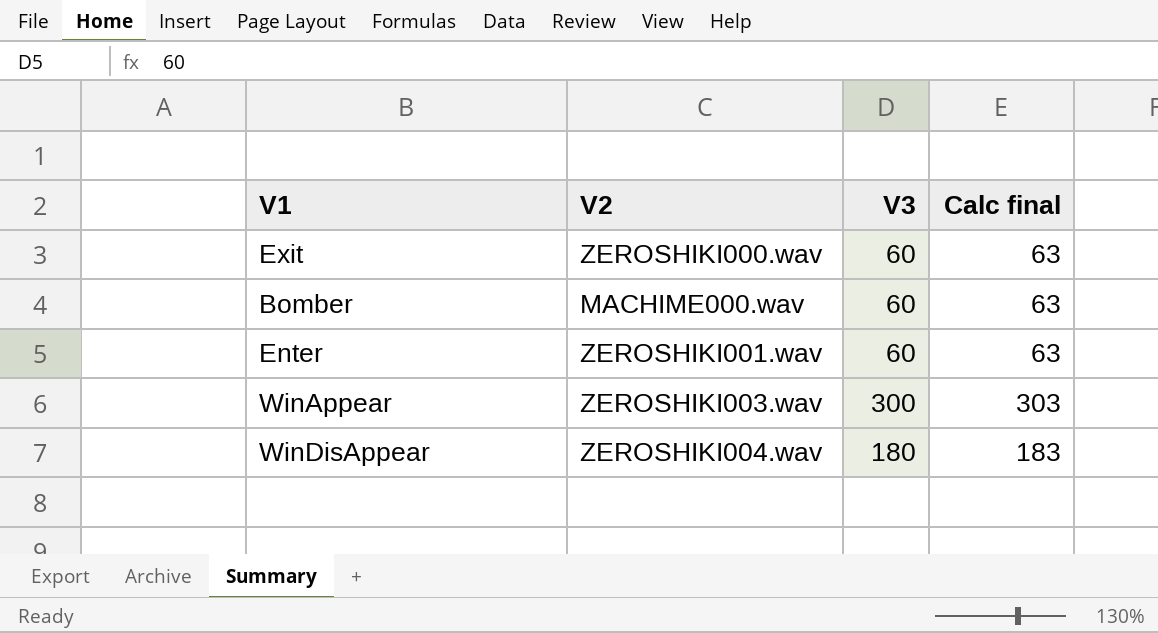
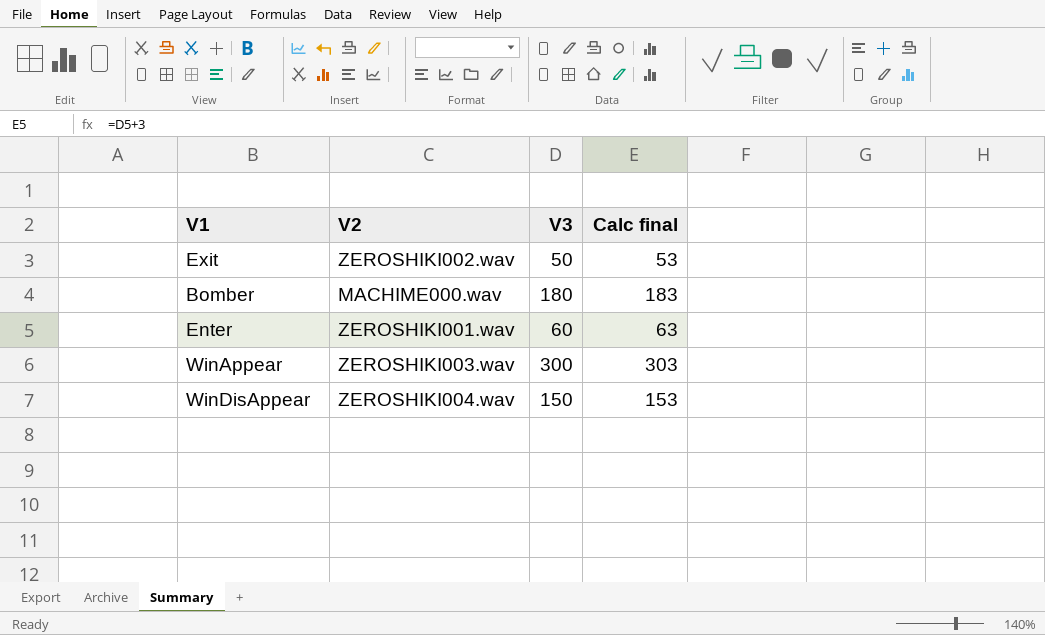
Exit | V2: ZEROSHIKI000.wav -> ZEROSHIKI002.wav
Exit | V3: 60 -> 50
Exit | Calc final: 63 -> 53
Bomber | V3: 60 -> 180
Bomber | Calc final: 63 -> 183
WinDisAppear | V3: 180 -> 150
WinDisAppear | Calc final: 183 -> 153

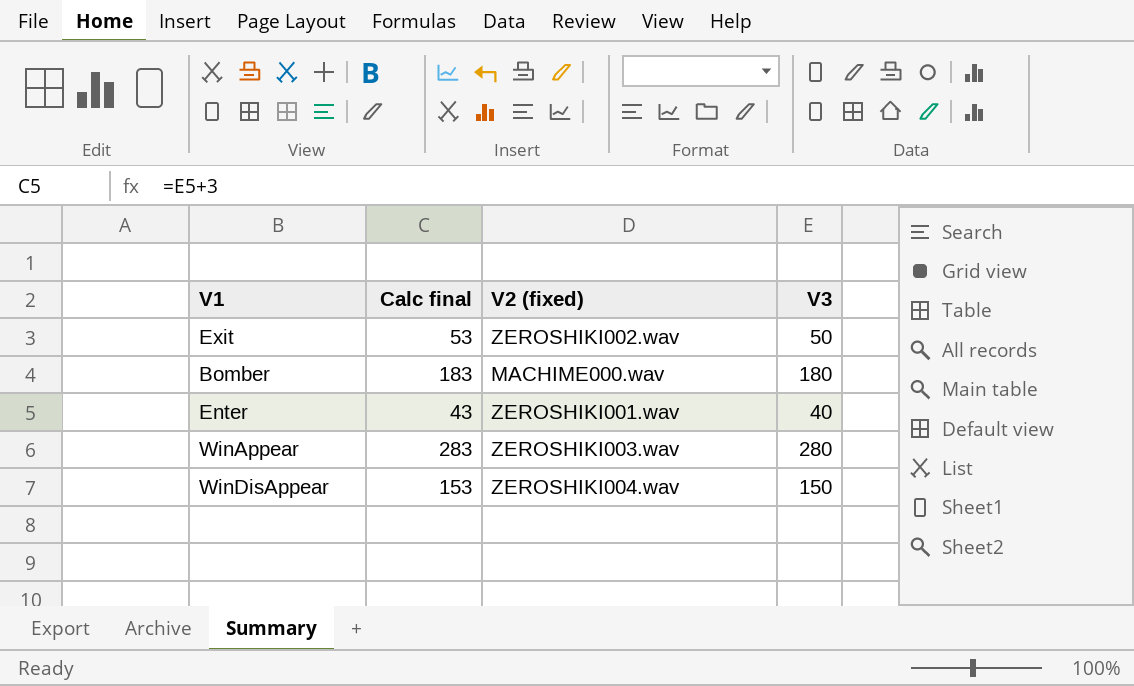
column Calc final | position: 4 -> 2
column name: V2 -> V2 (fixed)
Enter | Calc final: 63 -> 43
Enter | V3: 60 -> 40
WinAppear | Calc final: 303 -> 283
WinAppear | V3: 300 -> 280

